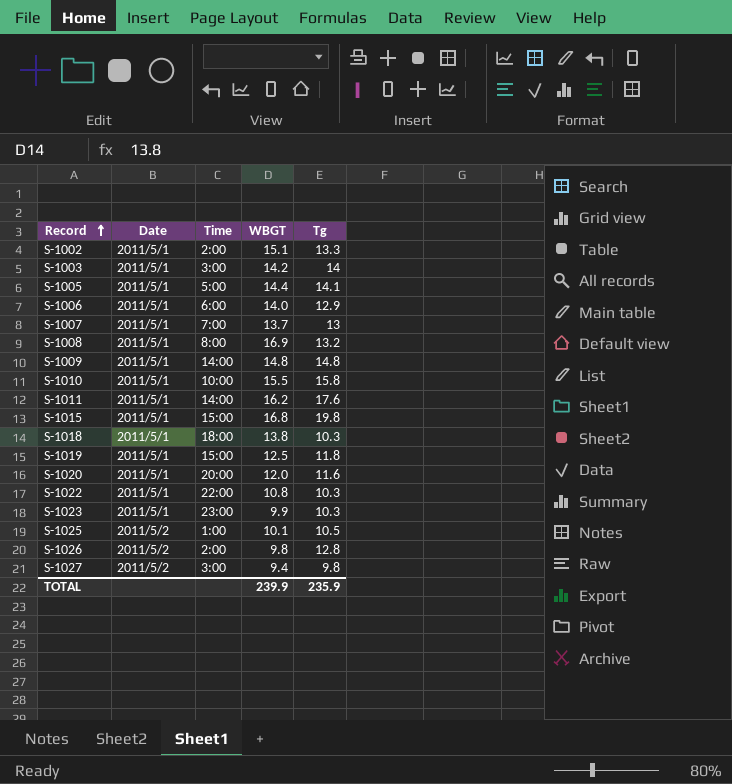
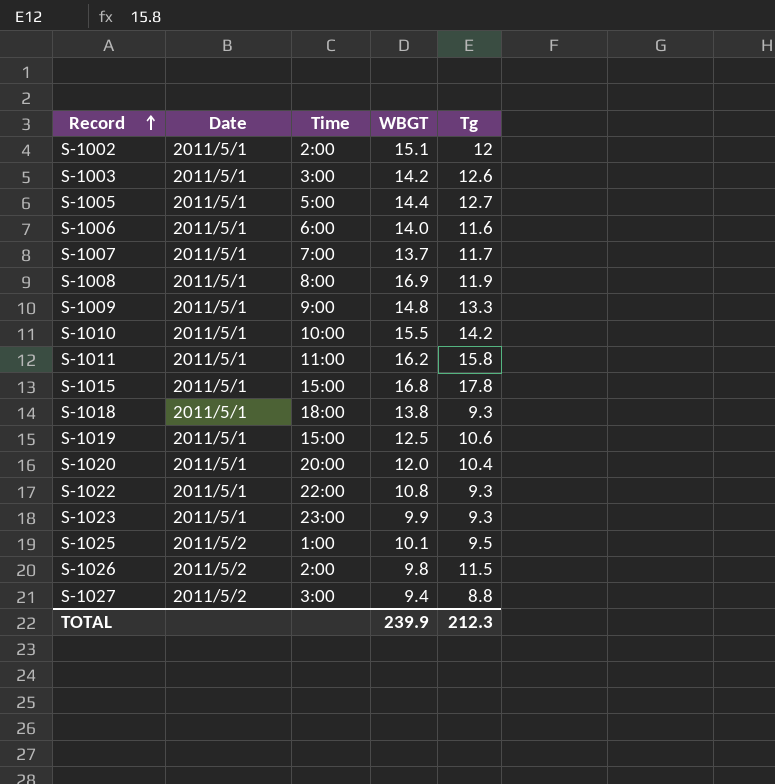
S-1002 | Tg: 13.3 -> 12
S-1003 | Tg: 14 -> 12.6
S-1005 | Tg: 14.1 -> 12.7
S-1006 | Tg: 12.9 -> 11.6
S-1007 | Tg: 13 -> 11.7
S-1008 | Tg: 13.2 -> 11.9
S-1009 | Time: 14:00 -> 9:00
S-1009 | Tg: 14.8 -> 13.3
S-1010 | Tg: 15.8 -> 14.2
S-1011 | Time: 14:00 -> 11:00
S-1011 | Tg: 17.6 -> 15.8
S-1015 | Tg: 19.8 -> 17.8
S-1018 | Tg: 10.3 -> 9.3
S-1019 | Tg: 11.8 -> 10.6
S-1020 | Tg: 11.6 -> 10.4
S-1022 | Tg: 10.3 -> 9.3
S-1023 | Tg: 10.3 -> 9.3
S-1025 | Tg: 10.5 -> 9.5
S-1026 | Tg: 12.8 -> 11.5
S-1027 | Tg: 9.8 -> 8.8
TOTAL | Tg: 235.9 -> 212.3

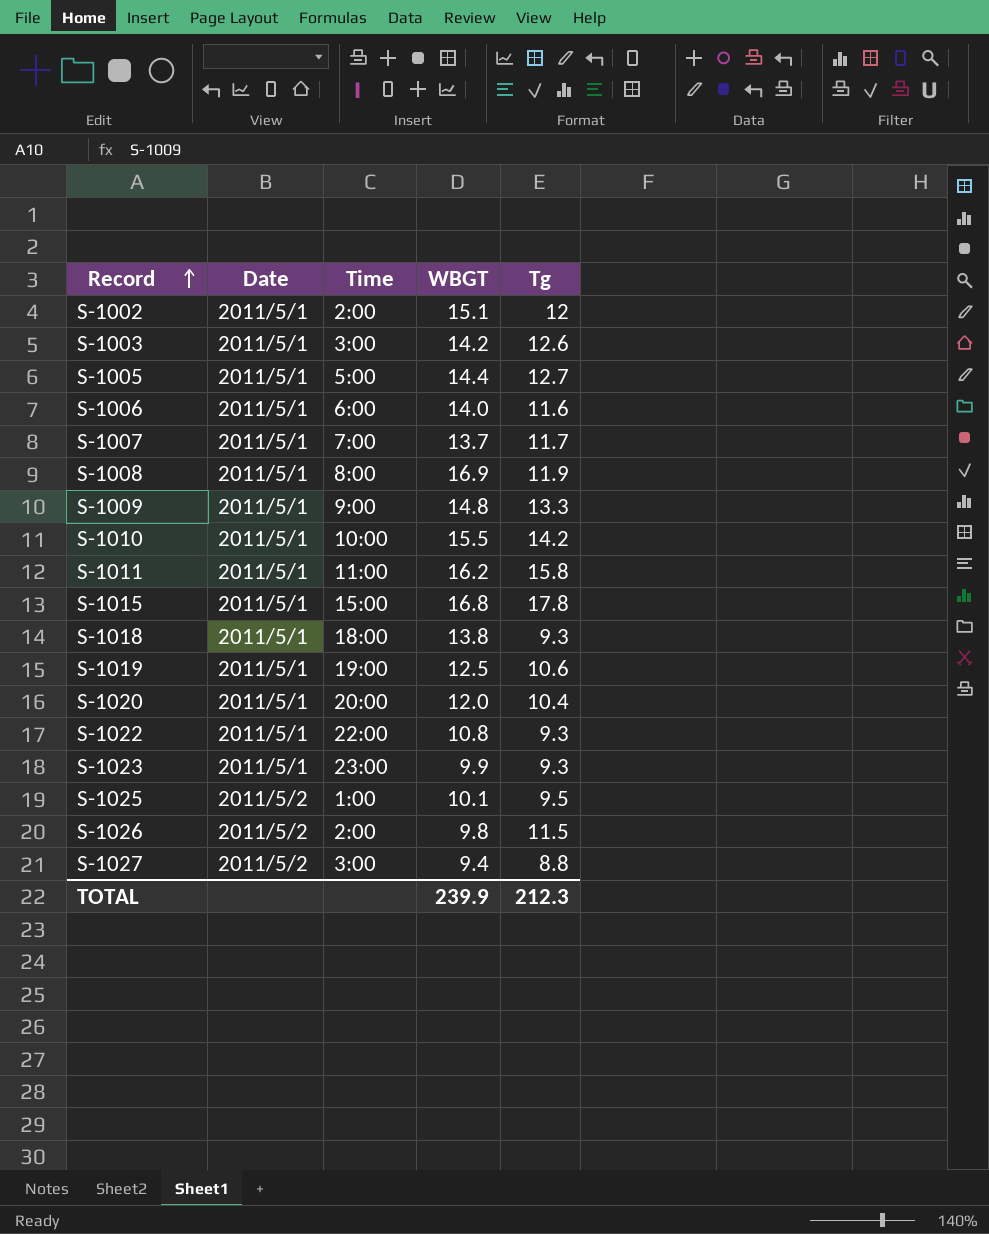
S-1019 | Time: 15:00 -> 19:00

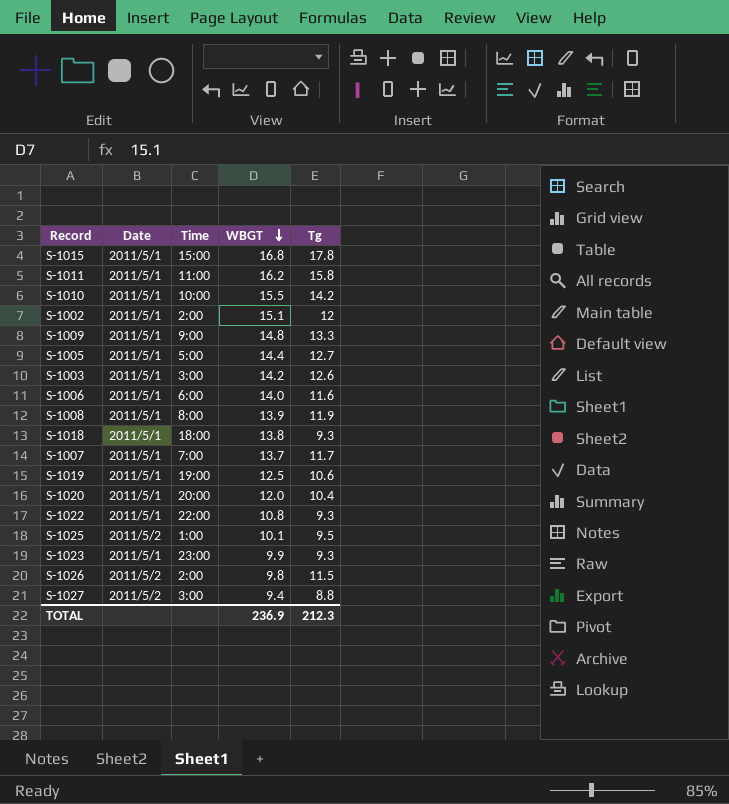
row order: Record ascending -> WBGT descending
S-1008 | WBGT: 16.9 -> 13.9
TOTAL | WBGT: 239.9 -> 236.9

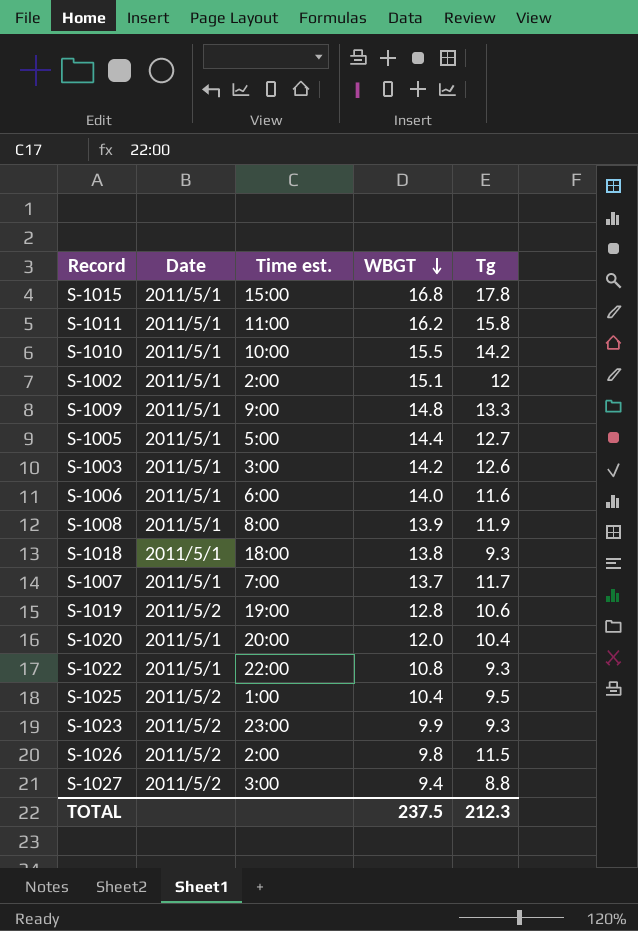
column name: Time -> Time est.
S-1019 | Date: 2011/5/1 -> 2011/5/2
S-1019 | WBGT: 12.5 -> 12.8
S-1025 | WBGT: 10.1 -> 10.4
S-1023 | Date: 2011/5/1 -> 2011/5/2
TOTAL | WBGT: 236.9 -> 237.5

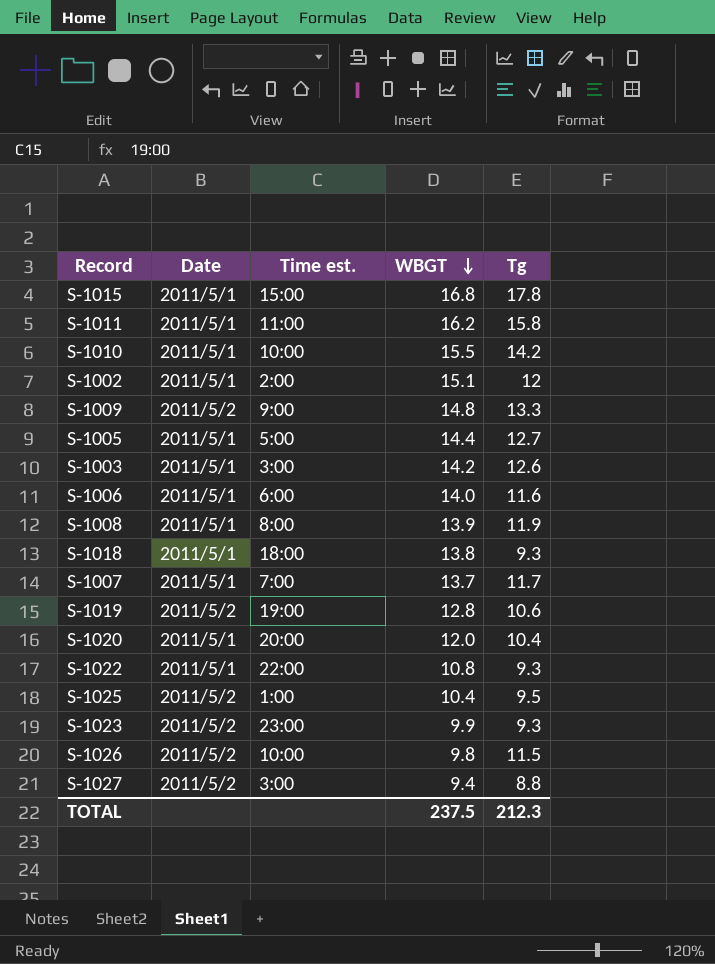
S-1009 | Date: 2011/5/1 -> 2011/5/2
S-1026 | Time est.: 2:00 -> 10:00

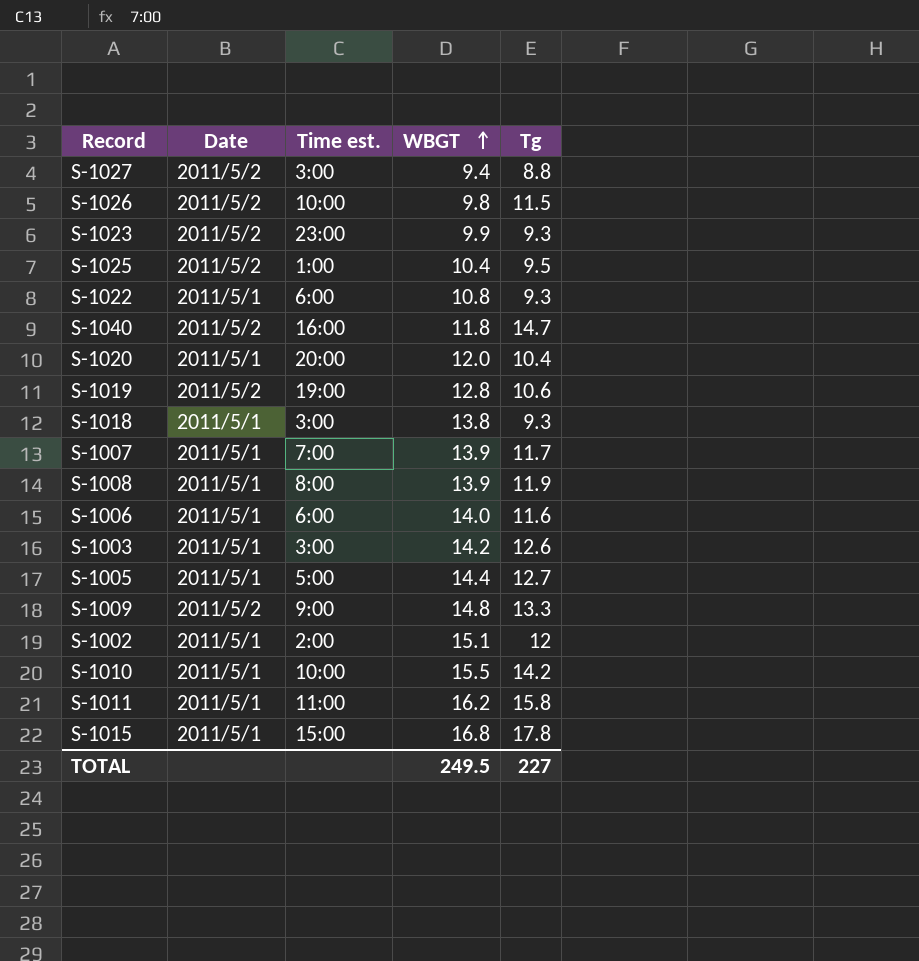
row order: WBGT descending -> WBGT ascending
S-1022 | Time est.: 22:00 -> 6:00
row S-1040: none -> 2011/5/2 | 16:00 | 11.8 | 14.7
S-1018 | Time est.: 18:00 -> 3:00
S-1007 | WBGT: 13.7 -> 13.9
TOTAL | WBGT: 237.5 -> 249.5
TOTAL | Tg: 212.3 -> 227

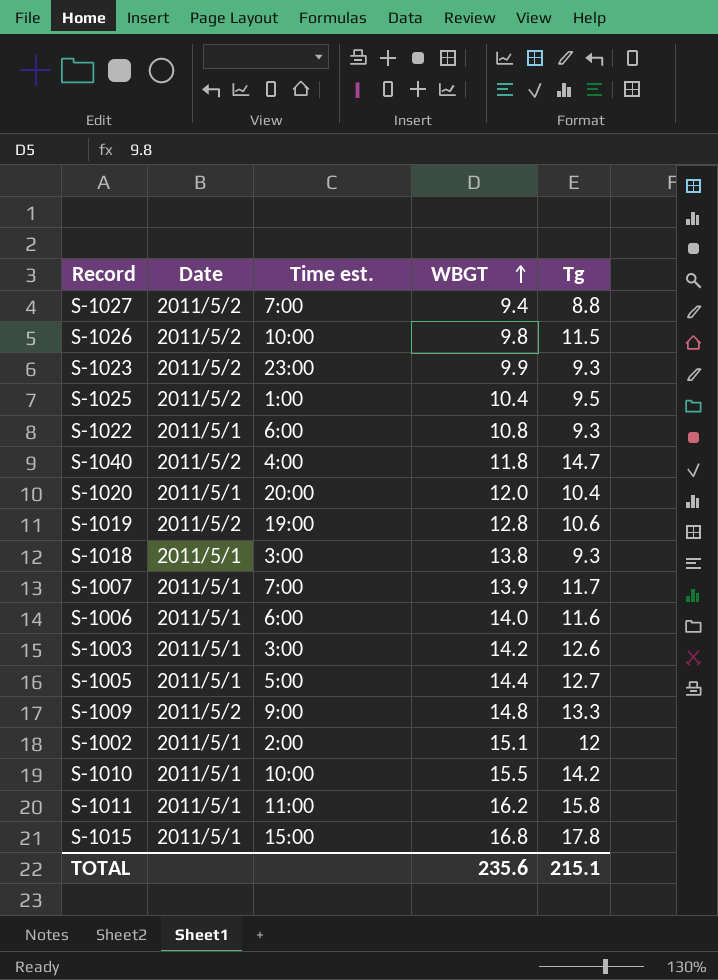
row S-1008: 2011/5/1 | 8:00 | 13.9 | 11.9 -> none
S-1027 | Time est.: 3:00 -> 7:00
S-1040 | Time est.: 16:00 -> 4:00
TOTAL | WBGT: 249.5 -> 235.6
TOTAL | Tg: 227 -> 215.1

